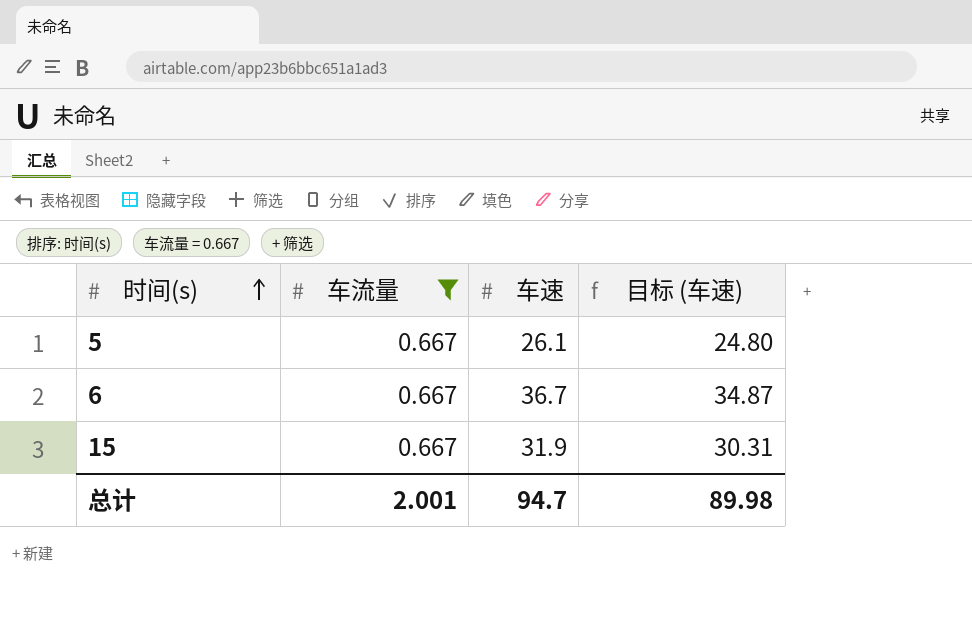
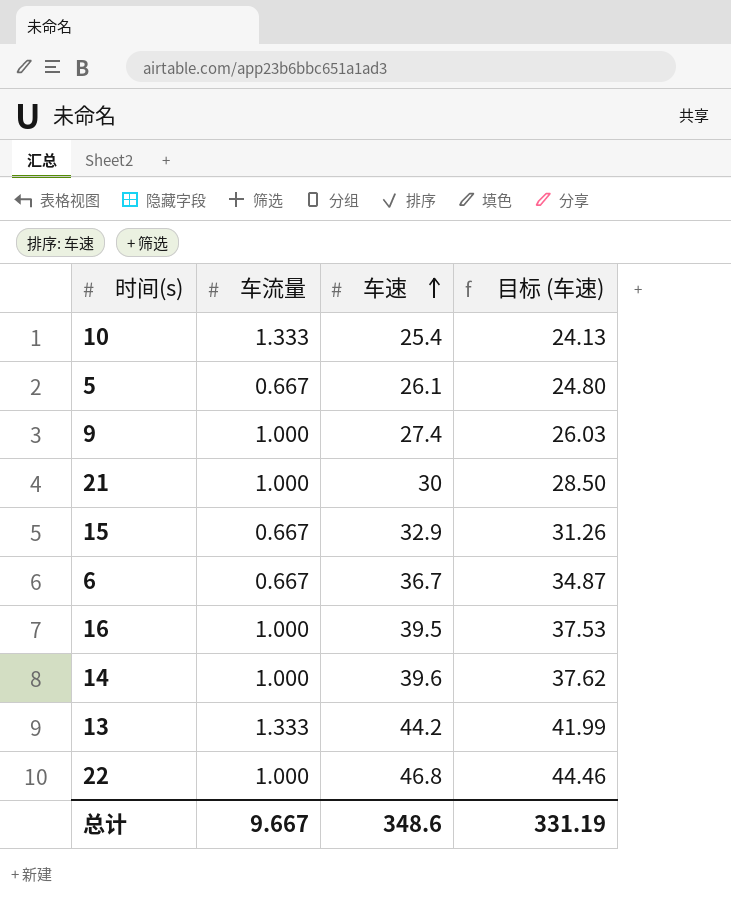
filter: 车流量 = 0.667 -> none
row order: 时间(s) ascending -> 车速 ascending
15 | 车速: 31.9 -> 32.9
15 | 目标 (车速): 30.31 -> 31.26
总计 | 车流量: 2.001 -> 9.667
总计 | 车速: 94.7 -> 348.6
总计 | 目标 (车速): 89.98 -> 331.19

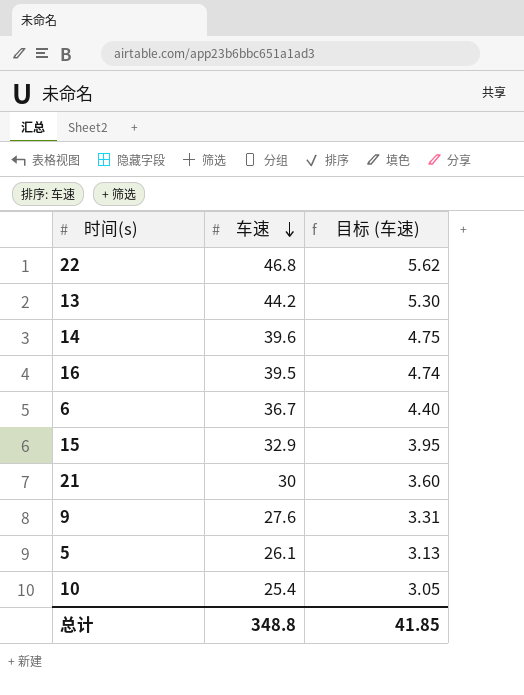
row order: 车速 ascending -> 车速 descending
column 车流量 | position: 2 -> none
column 目标 (车速) | formula: [车速] * 0.95 -> [车速] * 0.12
9 | 车速: 27.4 -> 27.6
总计 | 车速: 348.6 -> 348.8
总计 | 目标 (车速): 331.19 -> 41.85

